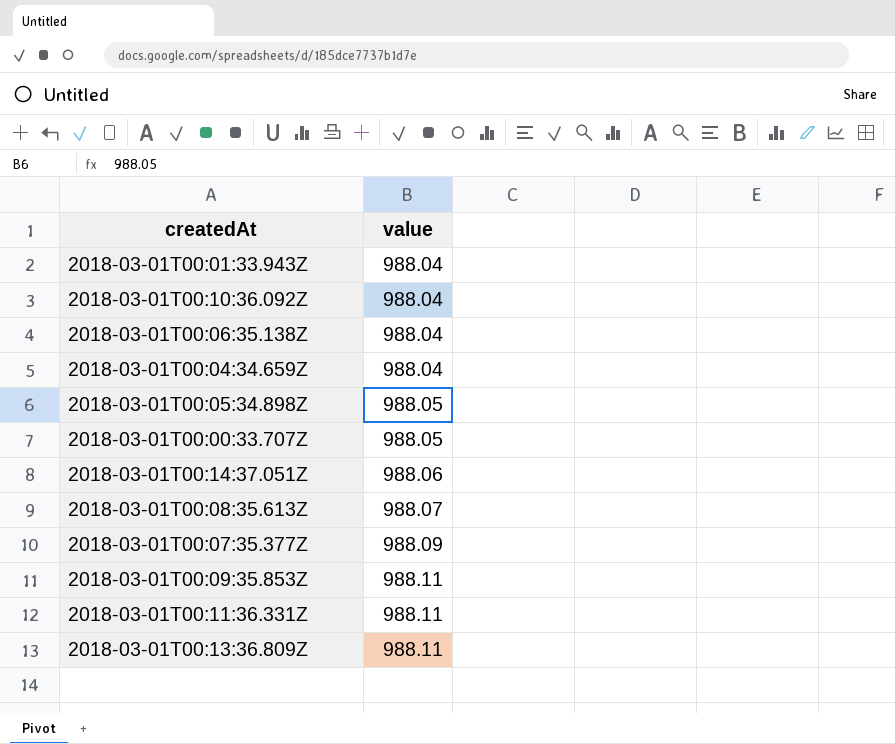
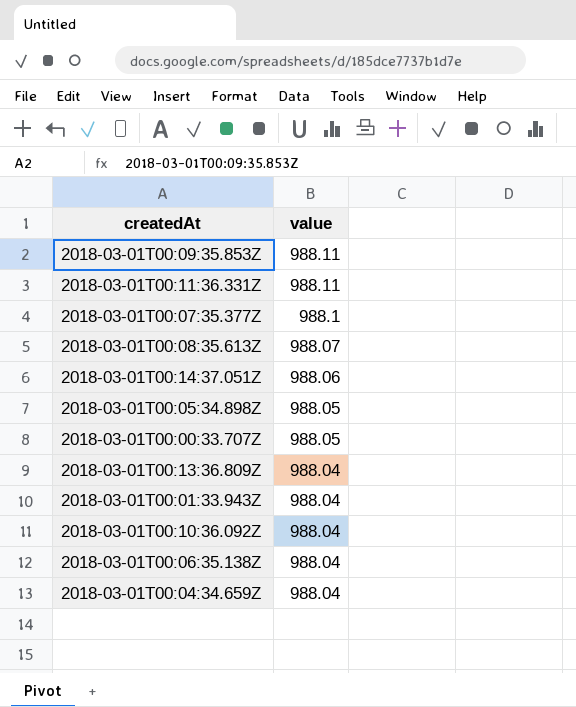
row order: value ascending -> value descending
2018-03-01T00:07:35.377Z | value: 988.09 -> 988.1
2018-03-01T00:13:36.809Z | value: 988.11 -> 988.04

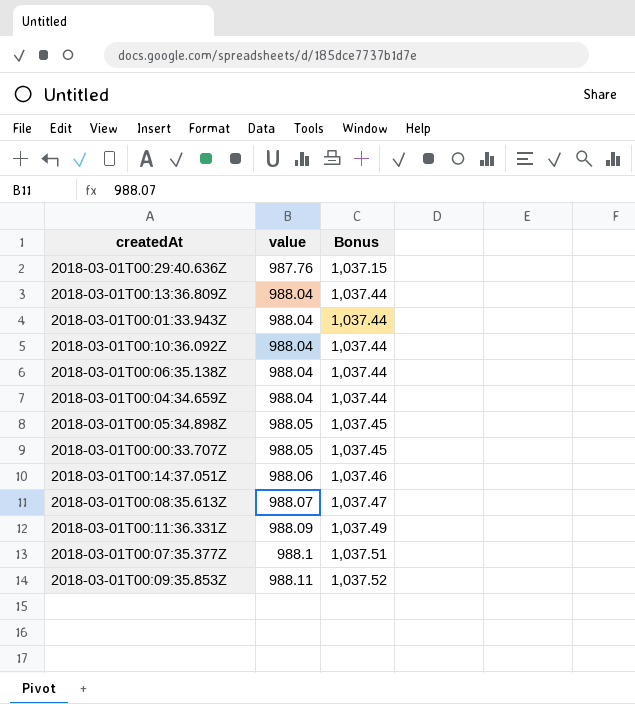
row order: value descending -> value ascending
column Bonus | formula: none -> [value] * 1.05
row 2018-03-01T00:29:40.636Z: none -> 987.76 | 1,037.15
2018-03-01T00:11:36.331Z | value: 988.11 -> 988.09

